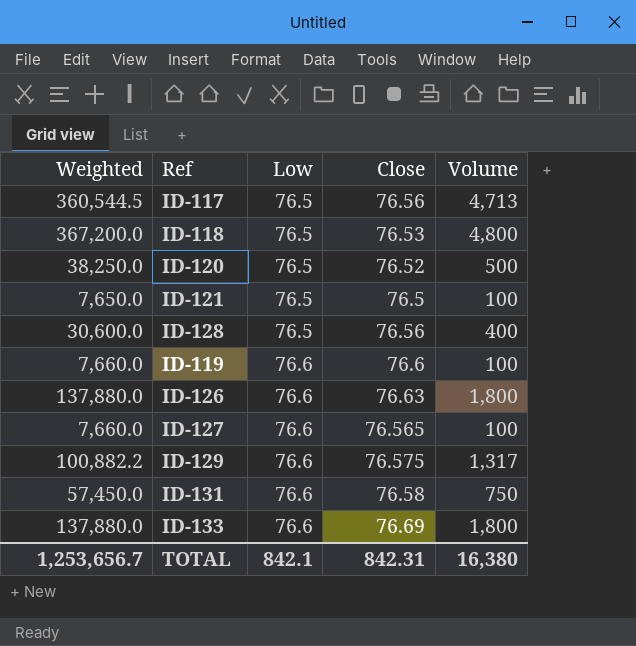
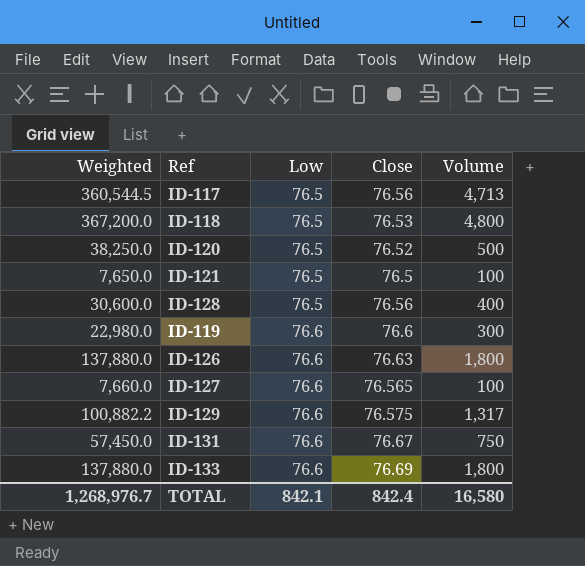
ID-119 | Weighted: 7,660.0 -> 22,980.0
ID-119 | Volume: 100 -> 300
ID-131 | Close: 76.58 -> 76.67
TOTAL | Weighted: 1,253,656.7 -> 1,268,976.7
TOTAL | Close: 842.31 -> 842.4
TOTAL | Volume: 16,380 -> 16,580

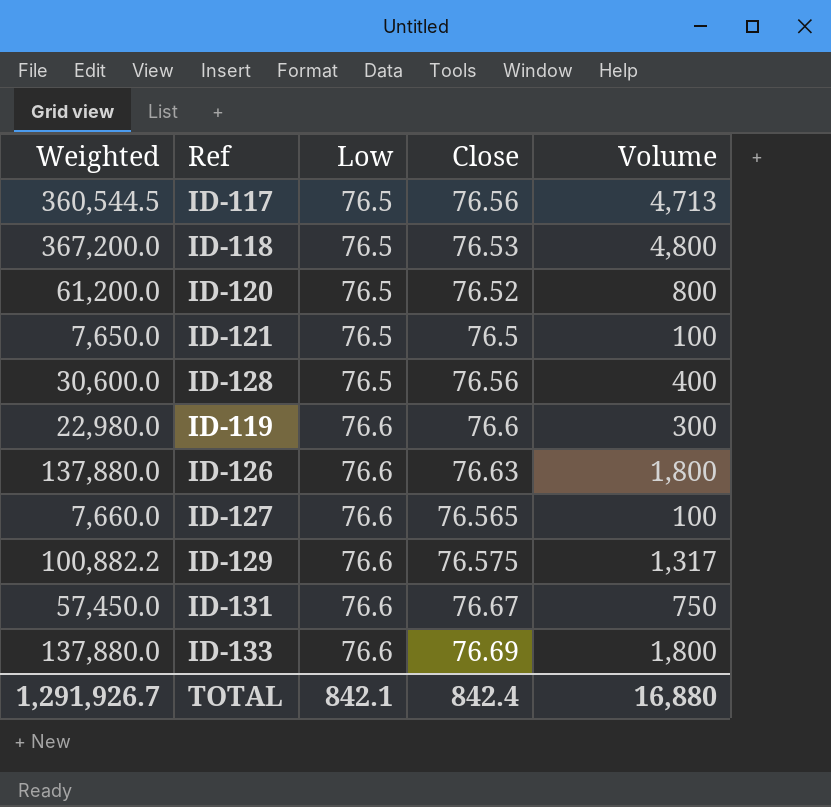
ID-120 | Weighted: 38,250.0 -> 61,200.0
ID-120 | Volume: 500 -> 800
TOTAL | Weighted: 1,268,976.7 -> 1,291,926.7
TOTAL | Volume: 16,580 -> 16,880

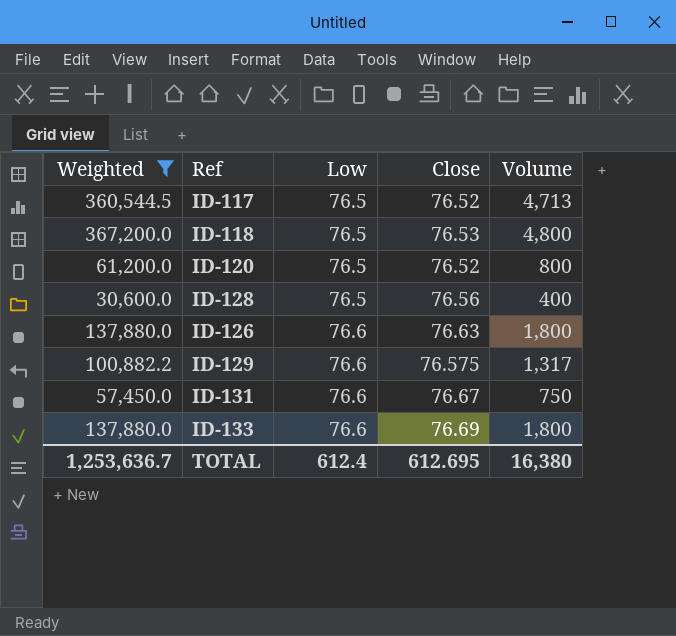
filter: none -> Weighted >= 30,600.0
ID-117 | Close: 76.56 -> 76.52
TOTAL | Weighted: 1,291,926.7 -> 1,253,636.7
TOTAL | Low: 842.1 -> 612.4
TOTAL | Close: 842.4 -> 612.695
TOTAL | Volume: 16,880 -> 16,380

